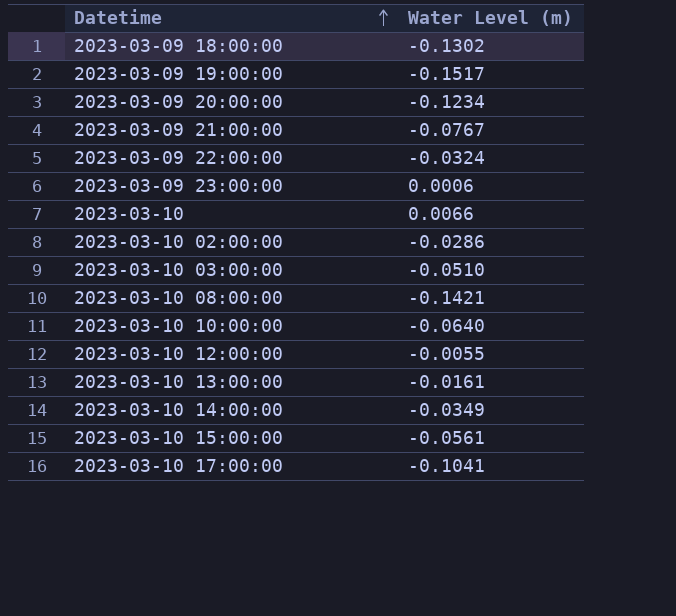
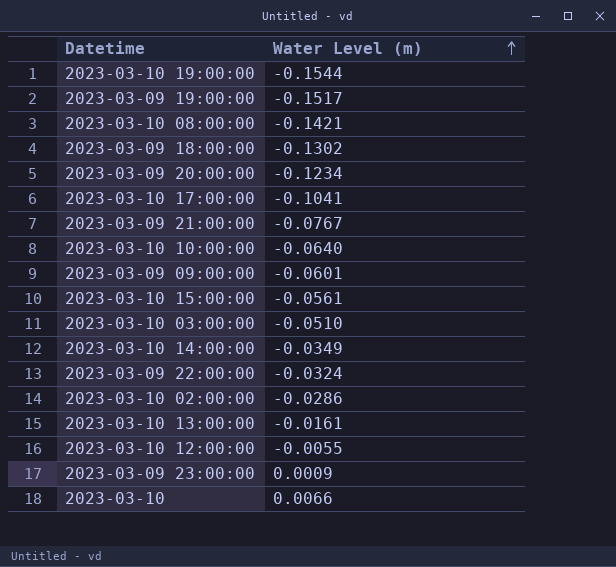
row order: Datetime ascending -> Water Level (m) ascending
row 2023-03-10 19:00:00: none -> -0.1544
row 2023-03-09 09:00:00: none -> -0.0601
2023-03-09 23:00:00 | Water Level (m): 0.0006 -> 0.0009

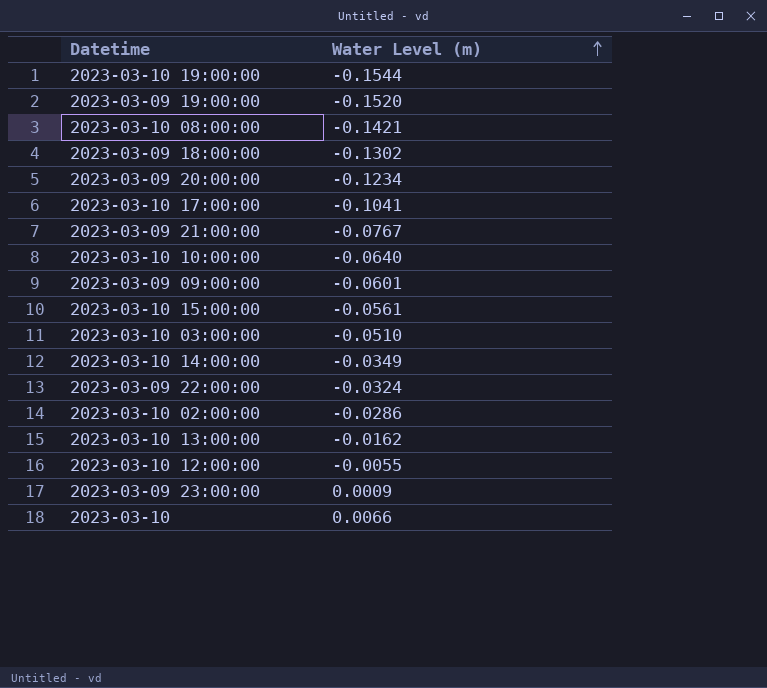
2023-03-09 19:00:00 | Water Level (m): -0.1517 -> -0.1520
2023-03-10 13:00:00 | Water Level (m): -0.0161 -> -0.0162

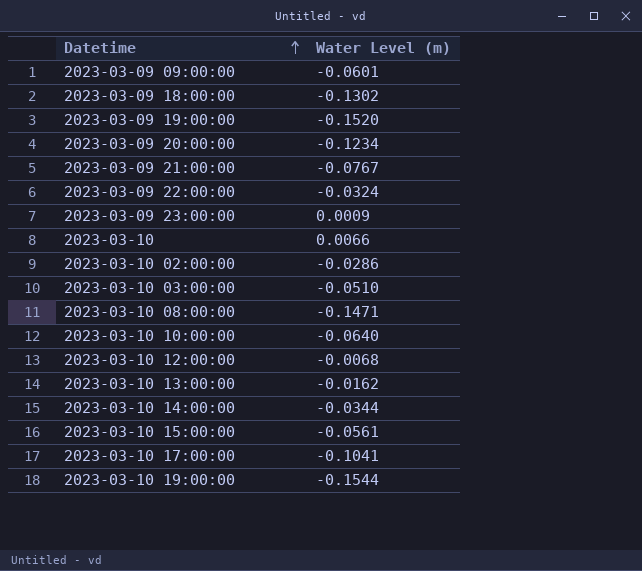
row order: Water Level (m) ascending -> Datetime ascending
2023-03-10 08:00:00 | Water Level (m): -0.1421 -> -0.1471
2023-03-10 12:00:00 | Water Level (m): -0.0055 -> -0.0068
2023-03-10 14:00:00 | Water Level (m): -0.0349 -> -0.0344

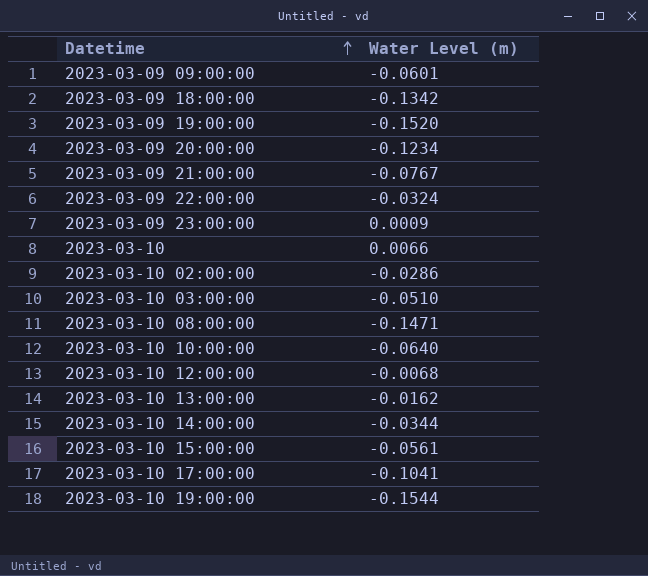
2023-03-09 18:00:00 | Water Level (m): -0.1302 -> -0.1342

